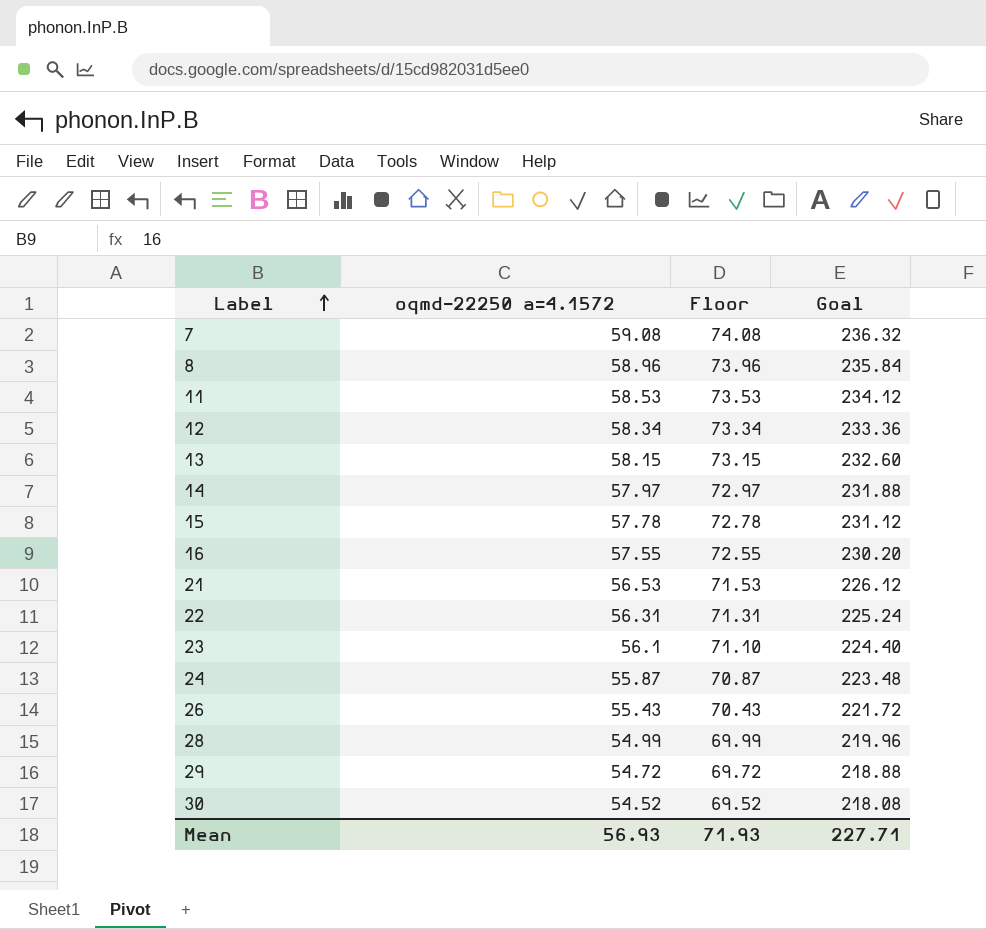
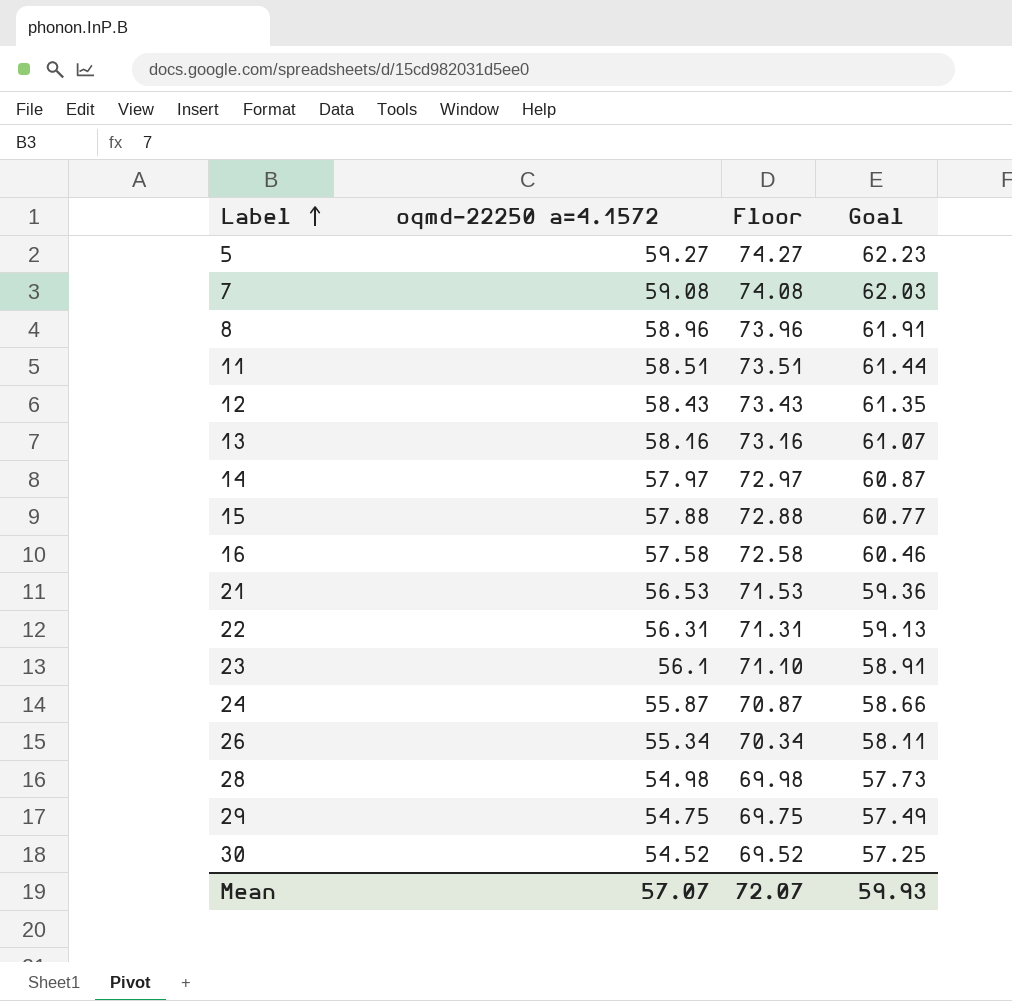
column Goal | formula: [oqmd-22250 a=4.1572] * 4 -> [oqmd-22250 a=4.1572] * 1.05
row 5: none -> 59.27 | 74.27 | 62.23
11 | oqmd-22250 a=4.1572: 58.53 -> 58.51
11 | Floor: 73.53 -> 73.51
12 | oqmd-22250 a=4.1572: 58.34 -> 58.43
12 | Floor: 73.34 -> 73.43
13 | oqmd-22250 a=4.1572: 58.15 -> 58.16
13 | Floor: 73.15 -> 73.16
15 | oqmd-22250 a=4.1572: 57.78 -> 57.88
15 | Floor: 72.78 -> 72.88
16 | oqmd-22250 a=4.1572: 57.55 -> 57.58
16 | Floor: 72.55 -> 72.58
26 | oqmd-22250 a=4.1572: 55.43 -> 55.34
26 | Floor: 70.43 -> 70.34
28 | oqmd-22250 a=4.1572: 54.99 -> 54.98
28 | Floor: 69.99 -> 69.98
29 | oqmd-22250 a=4.1572: 54.72 -> 54.75
29 | Floor: 69.72 -> 69.75
Mean | oqmd-22250 a=4.1572: 56.93 -> 57.07
Mean | Floor: 71.93 -> 72.07
Mean | Goal: 227.71 -> 59.93

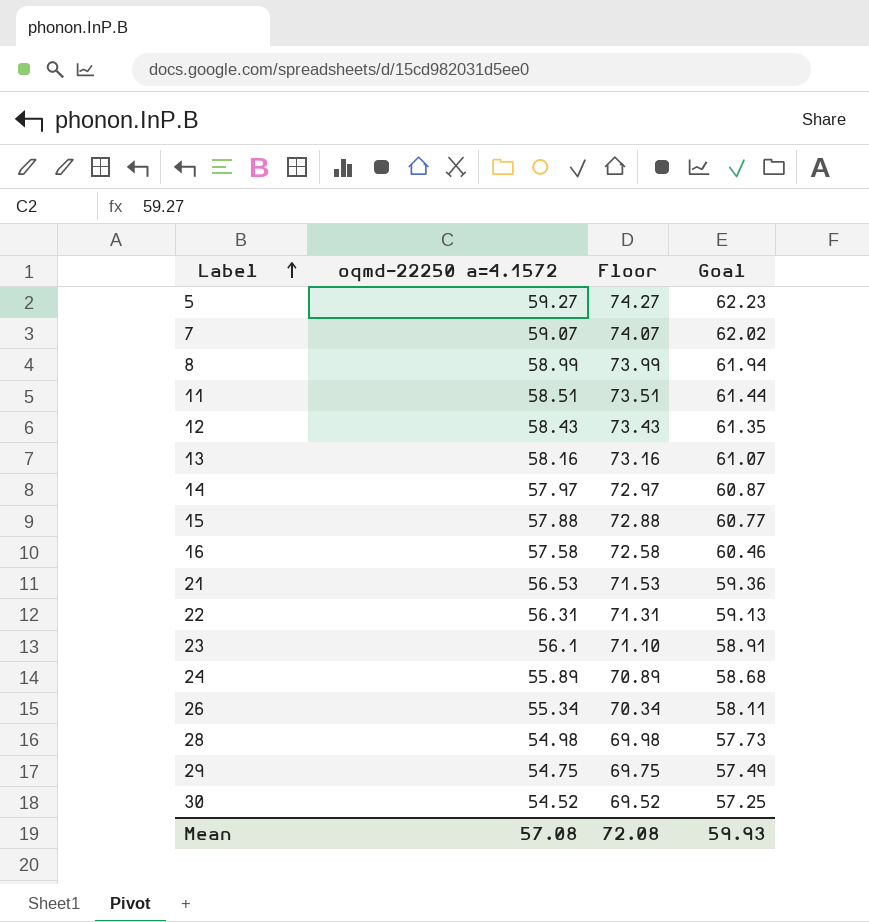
7 | oqmd-22250 a=4.1572: 59.08 -> 59.07
7 | Floor: 74.08 -> 74.07
7 | Goal: 62.03 -> 62.02
8 | oqmd-22250 a=4.1572: 58.96 -> 58.99
8 | Floor: 73.96 -> 73.99
8 | Goal: 61.91 -> 61.94
24 | oqmd-22250 a=4.1572: 55.87 -> 55.89
24 | Floor: 70.87 -> 70.89
24 | Goal: 58.66 -> 58.68
Mean | oqmd-22250 a=4.1572: 57.07 -> 57.08
Mean | Floor: 72.07 -> 72.08

